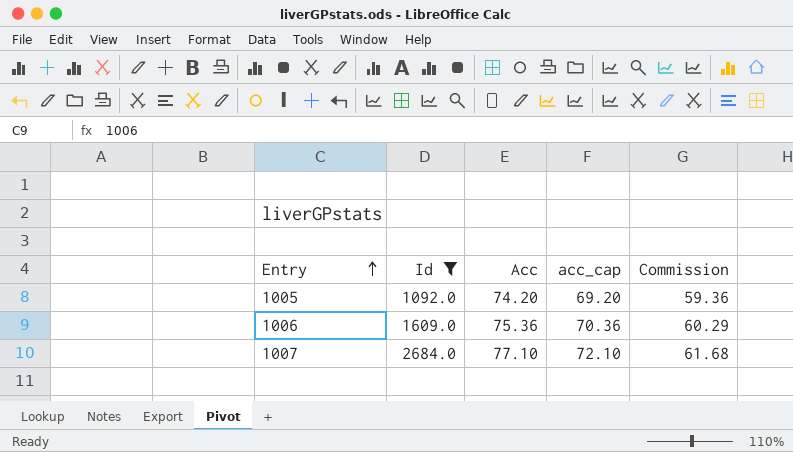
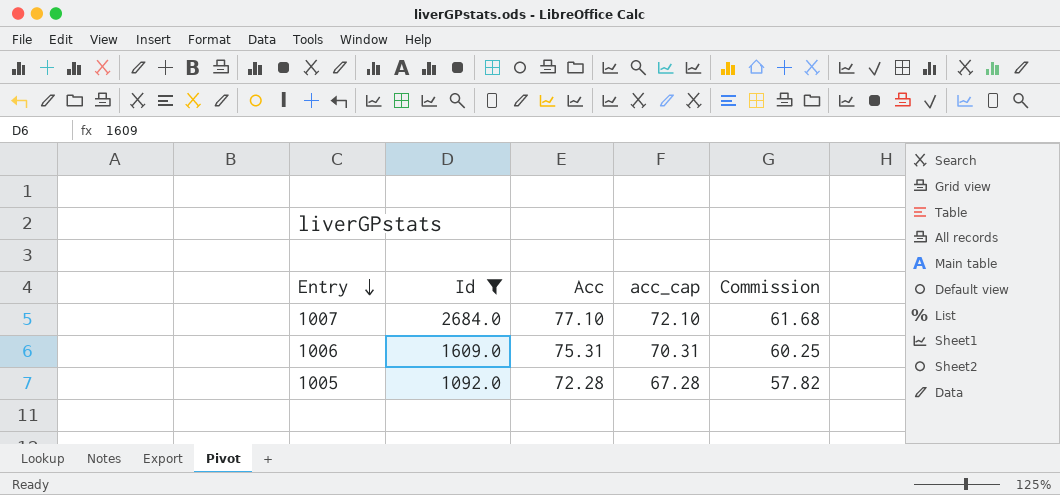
row order: Entry ascending -> Entry descending
1006 | Acc: 75.36 -> 75.31
1006 | acc_cap: 70.36 -> 70.31
1006 | Commission: 60.29 -> 60.25
1005 | Acc: 74.20 -> 72.28
1005 | acc_cap: 69.20 -> 67.28
1005 | Commission: 59.36 -> 57.82

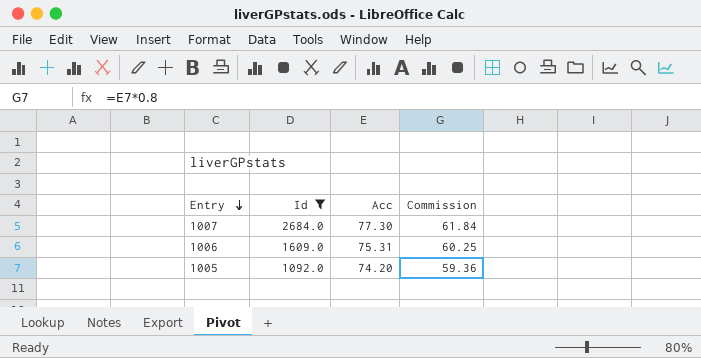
column acc_cap | formula: [Acc] - 5 -> none
1007 | Acc: 77.10 -> 77.30
1007 | Commission: 61.68 -> 61.84
1005 | Acc: 72.28 -> 74.20
1005 | Commission: 57.82 -> 59.36

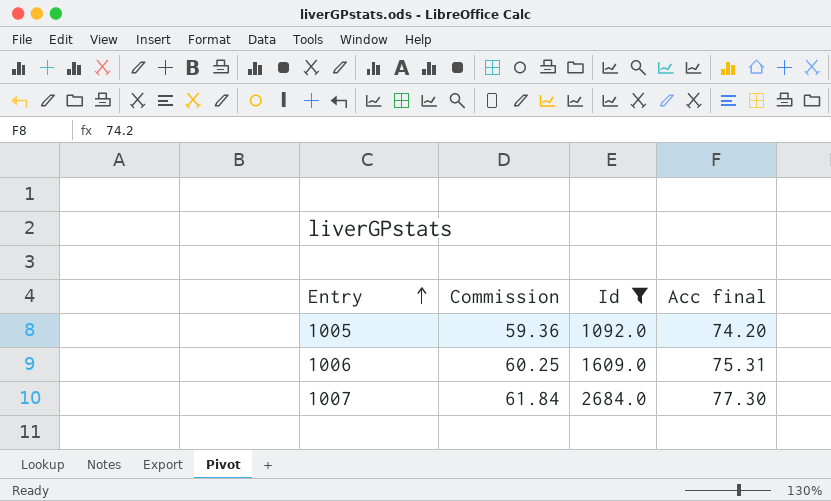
row order: Entry descending -> Entry ascending
column Commission | position: 4 -> 2
column name: Acc -> Acc final

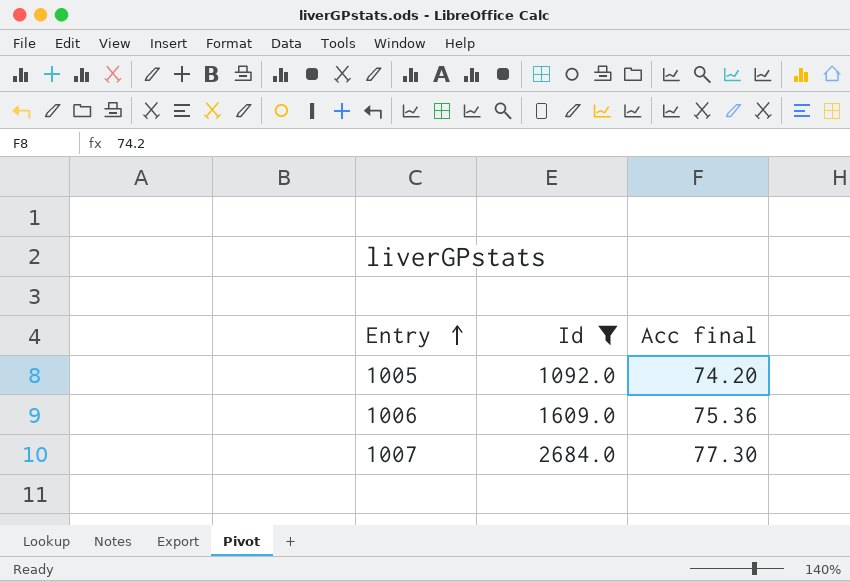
column Commission | formula: [Acc final] * 0.8 -> none
1006 | Acc final: 75.31 -> 75.36

